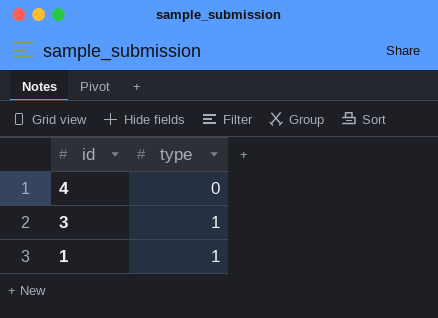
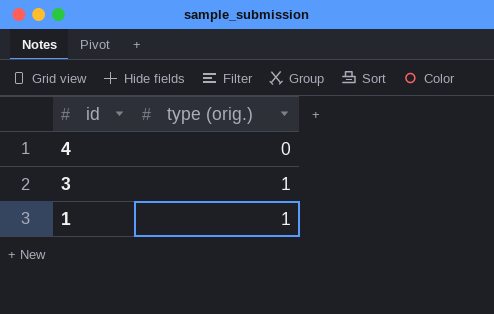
column name: type -> type (orig.)

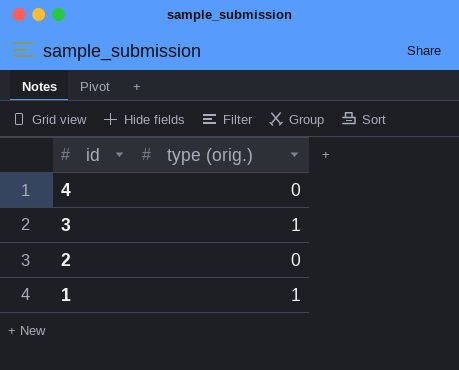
row 2: none -> 0

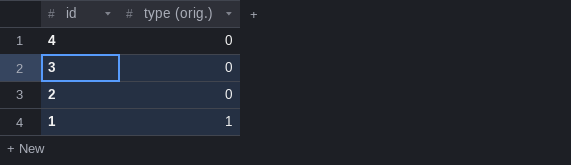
3 | type (orig.): 1 -> 0

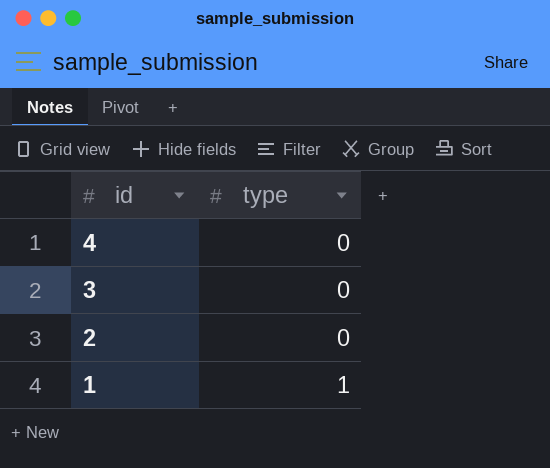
column name: type (orig.) -> type

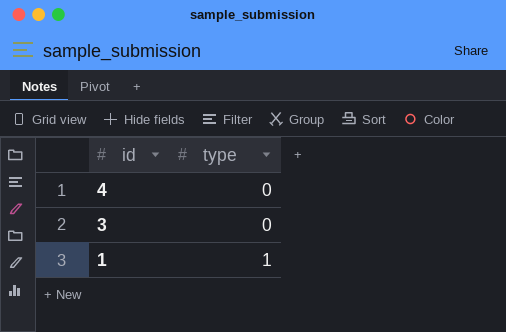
row 2: 0 -> none

